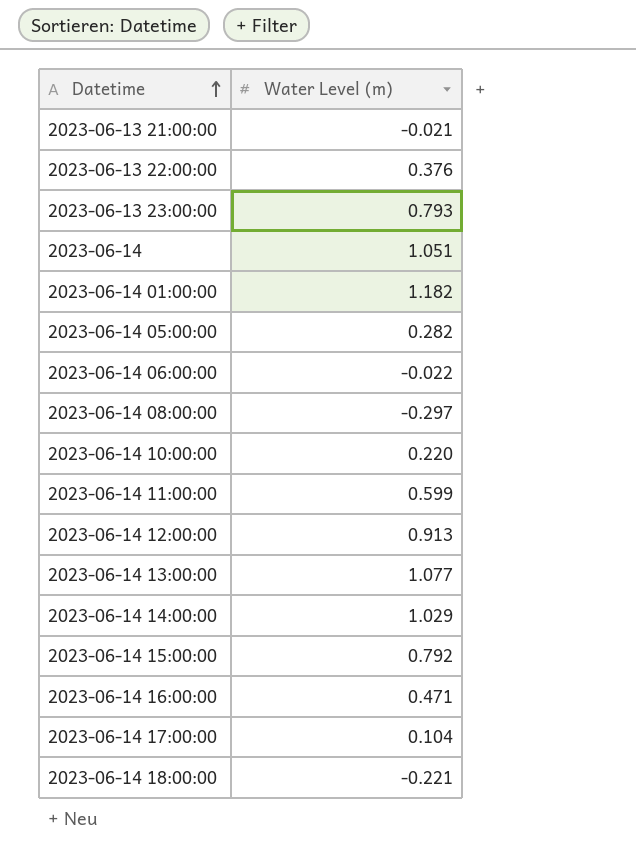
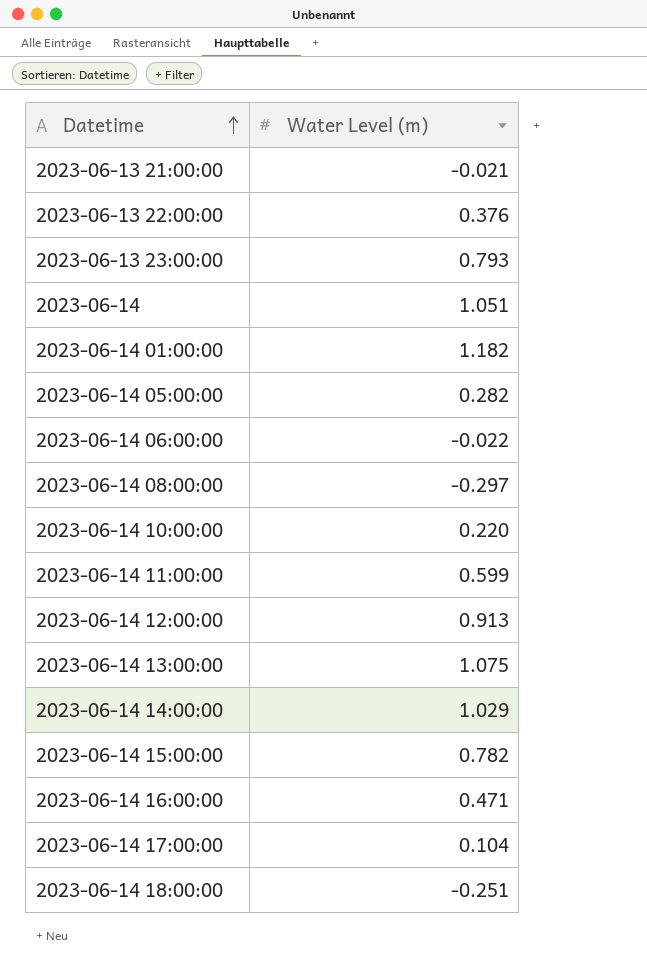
2023-06-14 13:00:00 | Water Level (m): 1.077 -> 1.075
2023-06-14 15:00:00 | Water Level (m): 0.792 -> 0.782
2023-06-14 18:00:00 | Water Level (m): -0.221 -> -0.251

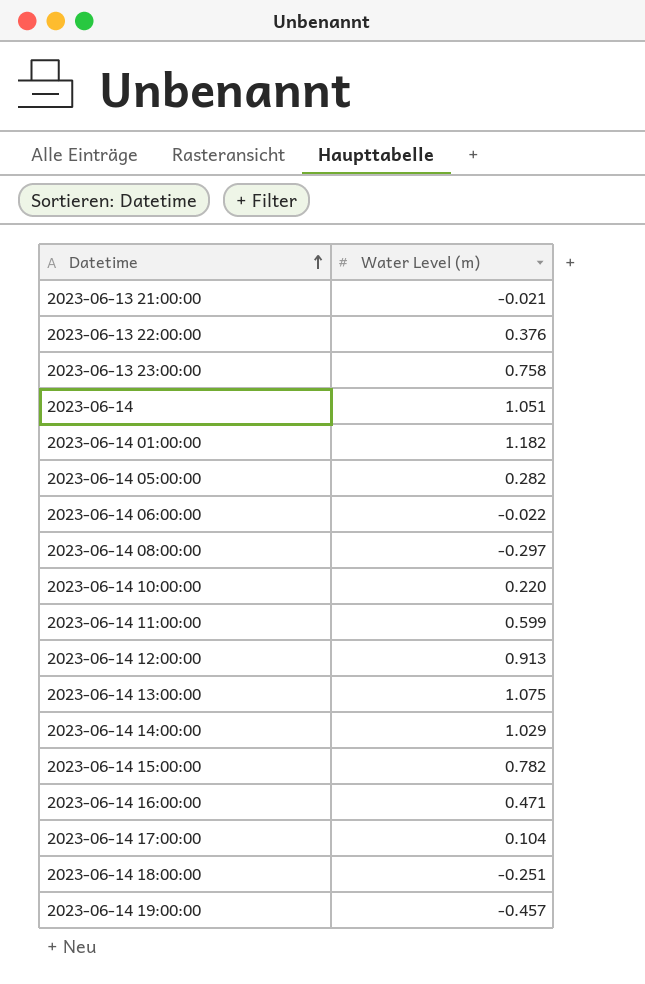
2023-06-13 23:00:00 | Water Level (m): 0.793 -> 0.758
row 2023-06-14 19:00:00: none -> -0.457

